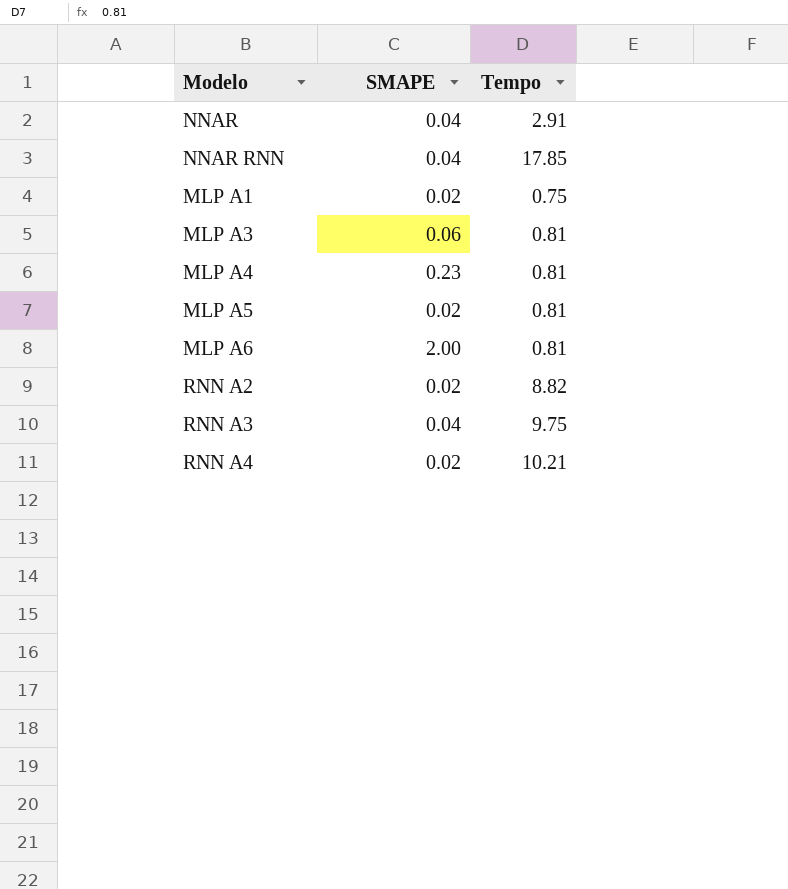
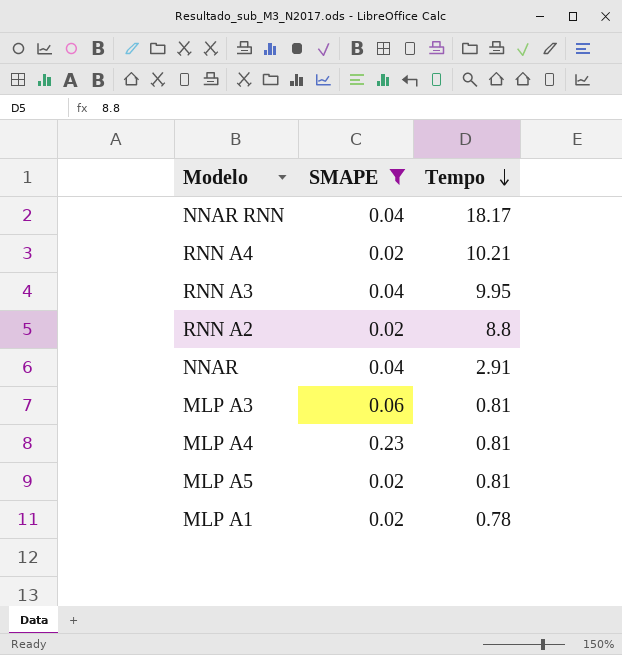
filter: none -> SMAPE != 2.00
row order: none -> Tempo descending
NNAR RNN | Tempo: 17.85 -> 18.17
RNN A3 | Tempo: 9.75 -> 9.95
RNN A2 | Tempo: 8.82 -> 8.8
MLP A1 | Tempo: 0.75 -> 0.78

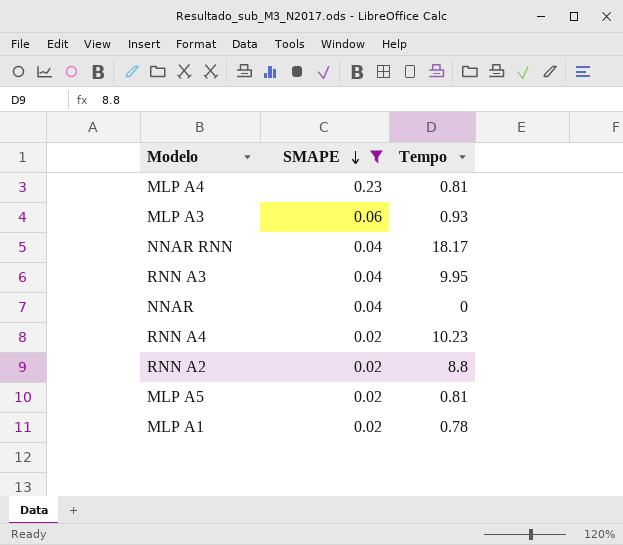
row order: Tempo descending -> SMAPE descending
MLP A3 | Tempo: 0.81 -> 0.93
NNAR | Tempo: 2.91 -> 0
RNN A4 | Tempo: 10.21 -> 10.23

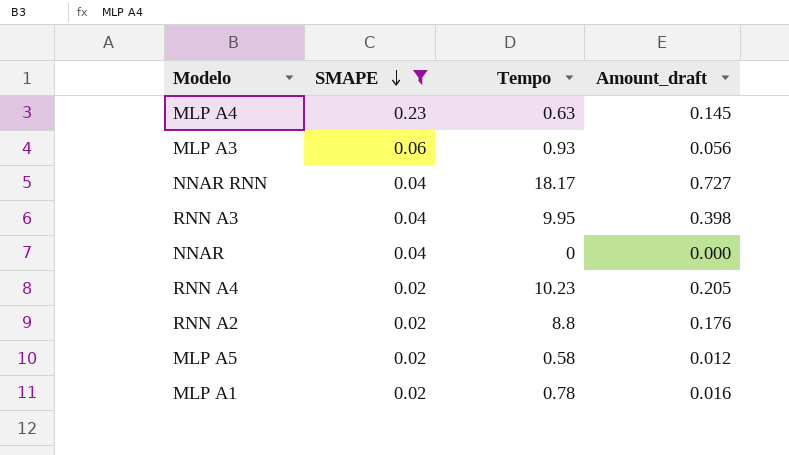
column Amount_draft | formula: none -> [SMAPE] * [Tempo]
MLP A4 | Tempo: 0.81 -> 0.63
MLP A5 | Tempo: 0.81 -> 0.58

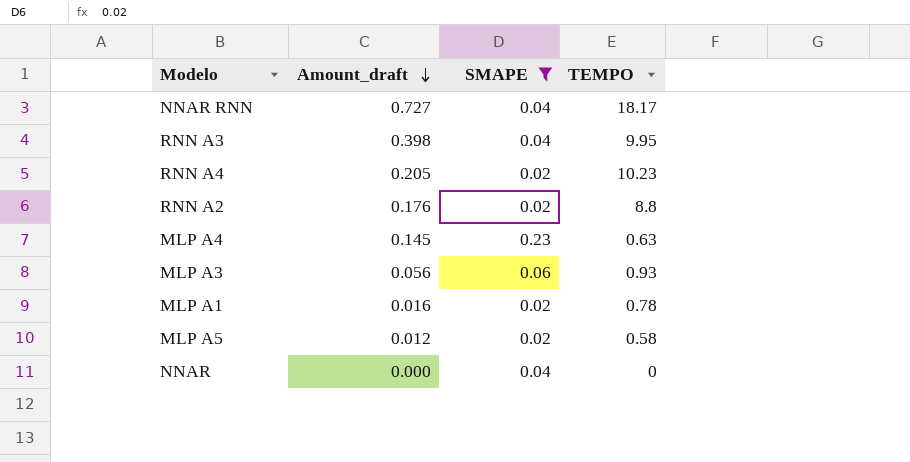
row order: SMAPE descending -> Amount_draft descending
column Amount_draft | position: 4 -> 2
column name: Tempo -> TEMPO

